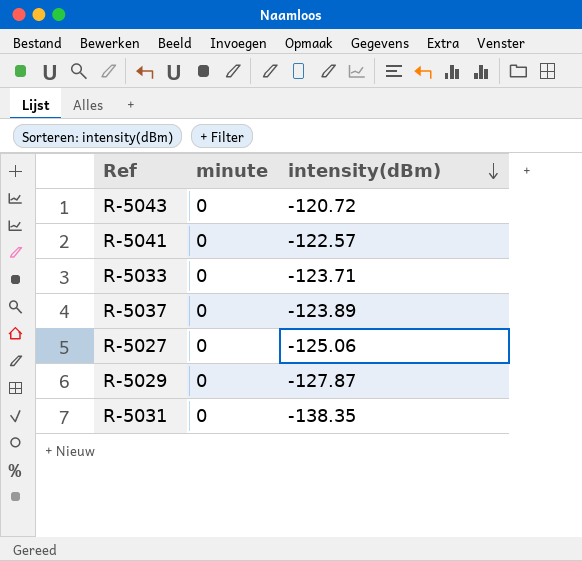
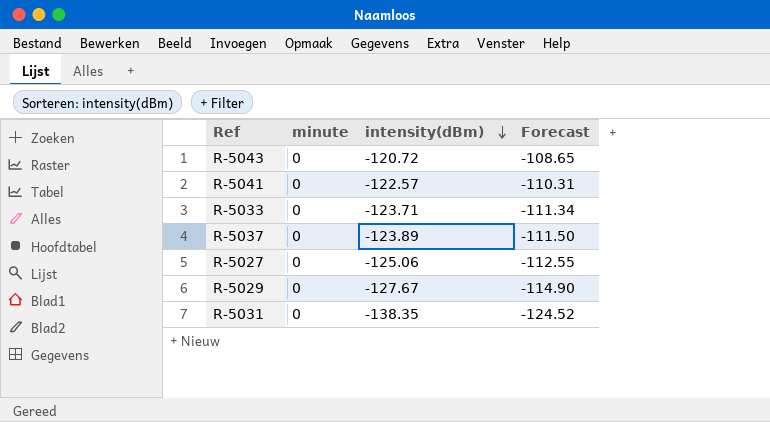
column Forecast | formula: none -> [intensity(dBm)] * 0.9
R-5029 | intensity(dBm): -127.87 -> -127.67

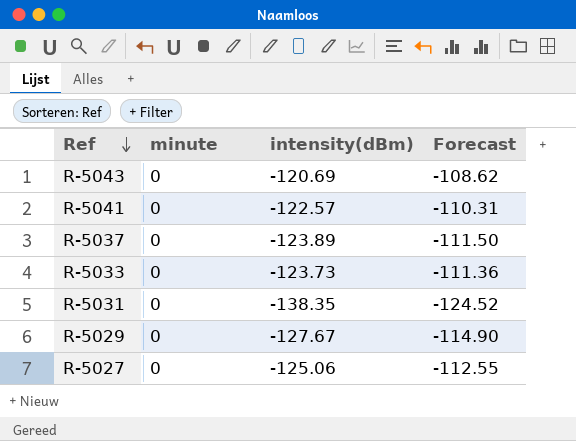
row order: intensity(dBm) descending -> Ref descending
R-5043 | intensity(dBm): -120.72 -> -120.69
R-5043 | Forecast: -108.65 -> -108.62
R-5033 | intensity(dBm): -123.71 -> -123.73
R-5033 | Forecast: -111.34 -> -111.36

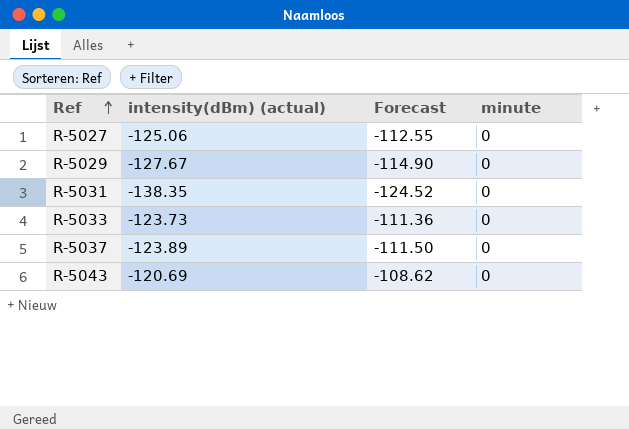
row order: Ref descending -> Ref ascending
column name: intensity(dBm) -> intensity(dBm) (actual)
column minute | position: 2 -> 4
row R-5041: 0 | -122.57 | -110.31 -> none

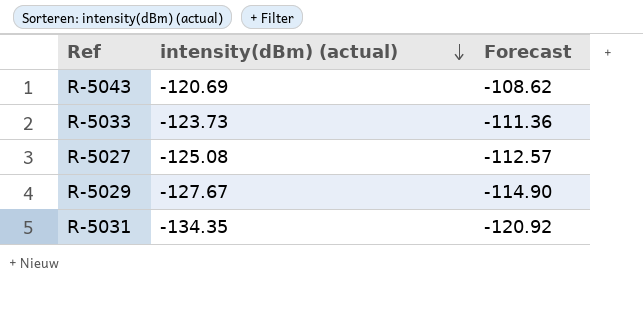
row order: Ref ascending -> intensity(dBm) (actual) descending
column minute | position: 4 -> none
row R-5037: -123.89 | -111.50 | 0 -> none
R-5027 | intensity(dBm) (actual): -125.06 -> -125.08
R-5027 | Forecast: -112.55 -> -112.57
R-5031 | intensity(dBm) (actual): -138.35 -> -134.35
R-5031 | Forecast: -124.52 -> -120.92

